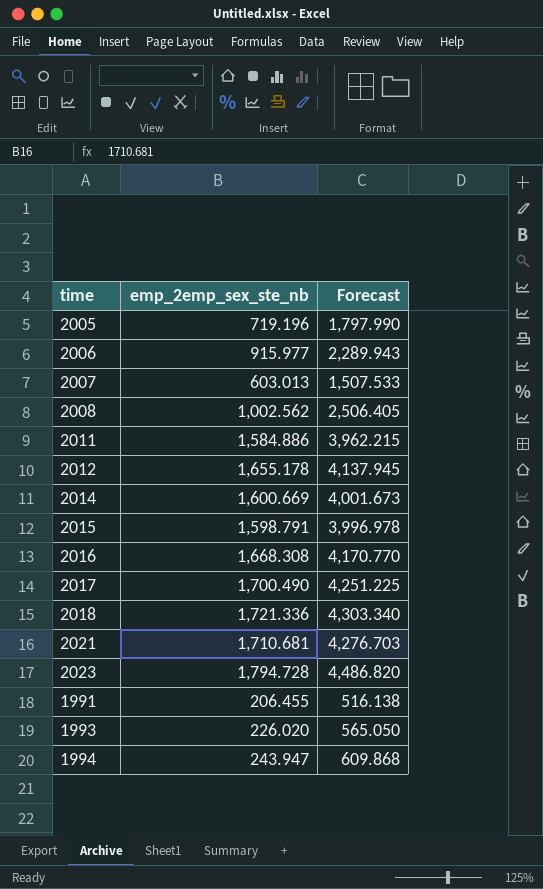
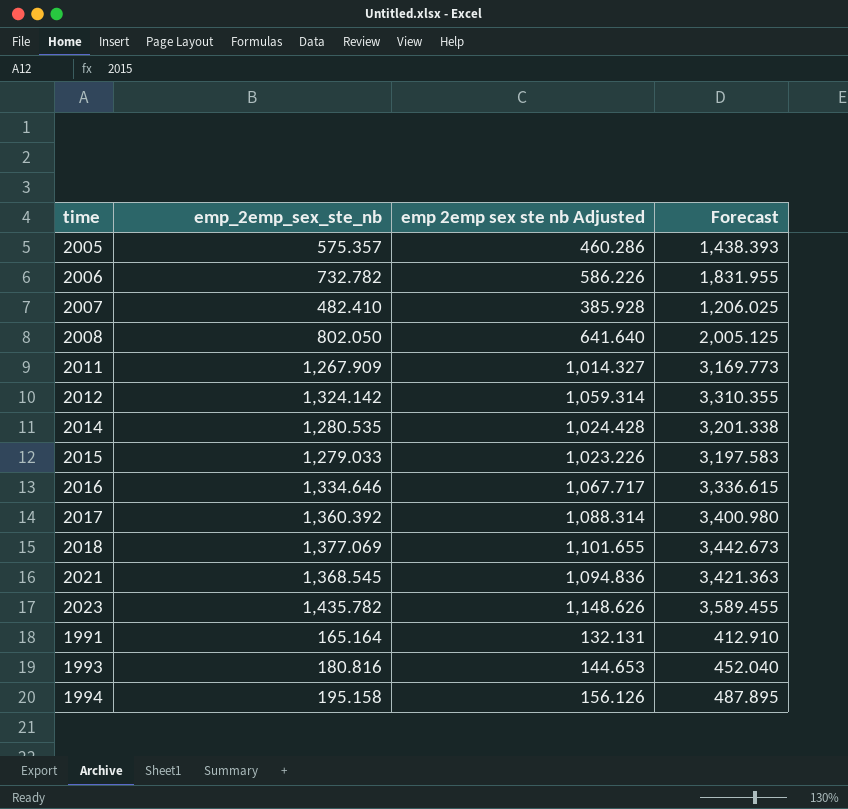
column emp 2emp sex ste nb Adjusted | formula: none -> [emp_2emp_sex_ste_nb] * 0.8
2005 | emp_2emp_sex_ste_nb: 719.196 -> 575.357
2005 | Forecast: 1,797.990 -> 1,438.393
2006 | emp_2emp_sex_ste_nb: 915.977 -> 732.782
2006 | Forecast: 2,289.943 -> 1,831.955
2007 | emp_2emp_sex_ste_nb: 603.013 -> 482.410
2007 | Forecast: 1,507.533 -> 1,206.025
2008 | emp_2emp_sex_ste_nb: 1,002.562 -> 802.050
2008 | Forecast: 2,506.405 -> 2,005.125
2011 | emp_2emp_sex_ste_nb: 1,584.886 -> 1,267.909
2011 | Forecast: 3,962.215 -> 3,169.773
2012 | emp_2emp_sex_ste_nb: 1,655.178 -> 1,324.142
2012 | Forecast: 4,137.945 -> 3,310.355
2014 | emp_2emp_sex_ste_nb: 1,600.669 -> 1,280.535
2014 | Forecast: 4,001.673 -> 3,201.338
2015 | emp_2emp_sex_ste_nb: 1,598.791 -> 1,279.033
2015 | Forecast: 3,996.978 -> 3,197.583
2016 | emp_2emp_sex_ste_nb: 1,668.308 -> 1,334.646
2016 | Forecast: 4,170.770 -> 3,336.615
2017 | emp_2emp_sex_ste_nb: 1,700.490 -> 1,360.392
2017 | Forecast: 4,251.225 -> 3,400.980
2018 | emp_2emp_sex_ste_nb: 1,721.336 -> 1,377.069
2018 | Forecast: 4,303.340 -> 3,442.673
2021 | emp_2emp_sex_ste_nb: 1,710.681 -> 1,368.545
2021 | Forecast: 4,276.703 -> 3,421.363
2023 | emp_2emp_sex_ste_nb: 1,794.728 -> 1,435.782
2023 | Forecast: 4,486.820 -> 3,589.455
1991 | emp_2emp_sex_ste_nb: 206.455 -> 165.164
1991 | Forecast: 516.138 -> 412.910
1993 | emp_2emp_sex_ste_nb: 226.020 -> 180.816
1993 | Forecast: 565.050 -> 452.040
1994 | emp_2emp_sex_ste_nb: 243.947 -> 195.158
1994 | Forecast: 609.868 -> 487.895

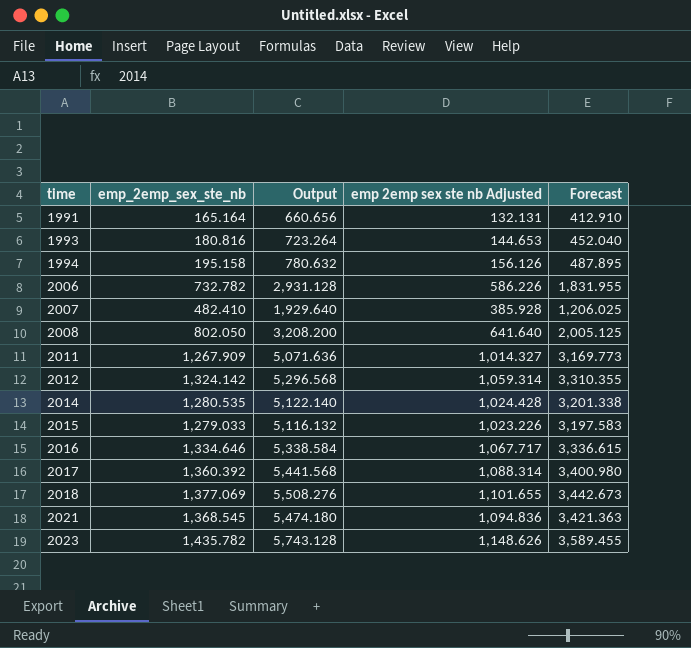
row order: none -> time ascending
column Output | formula: none -> [emp_2emp_sex_ste_nb] * 4
row 2005: 575.357 | 460.286 | 1,438.393 -> none

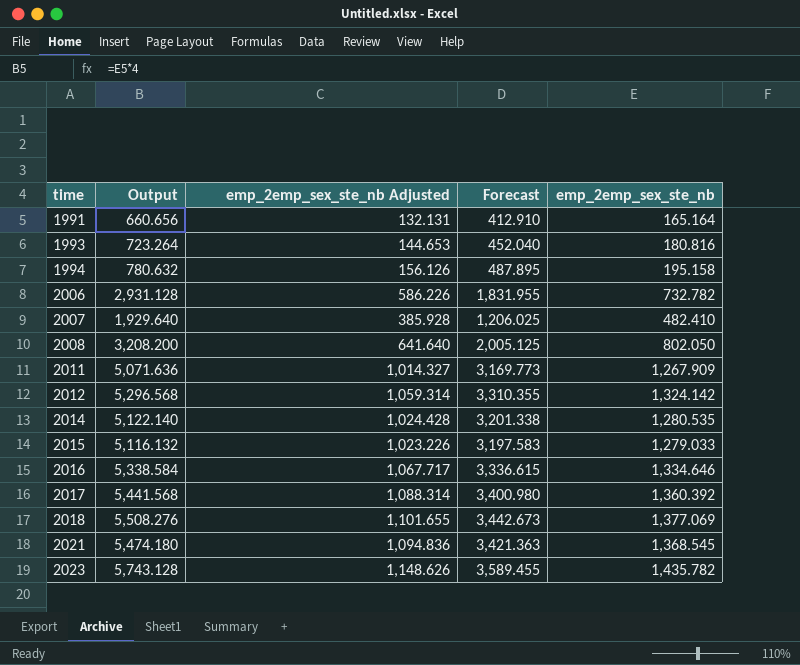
column name: emp 2emp sex ste nb Adjusted -> emp_2emp_sex_ste_nb Adjusted
column emp_2emp_sex_ste_nb | position: 2 -> 5

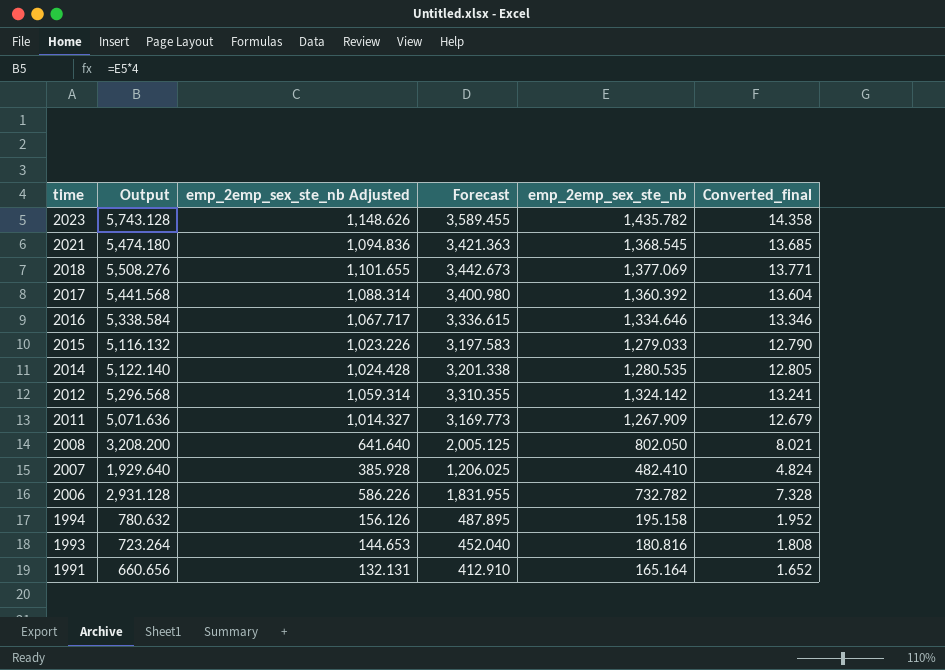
row order: time ascending -> time descending
column Converted_final | formula: none -> [emp_2emp_sex_ste_nb] * 0.01

